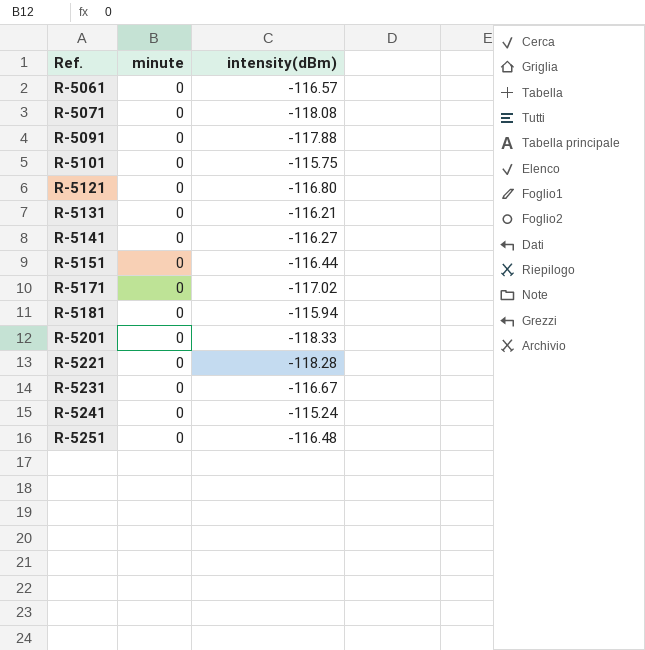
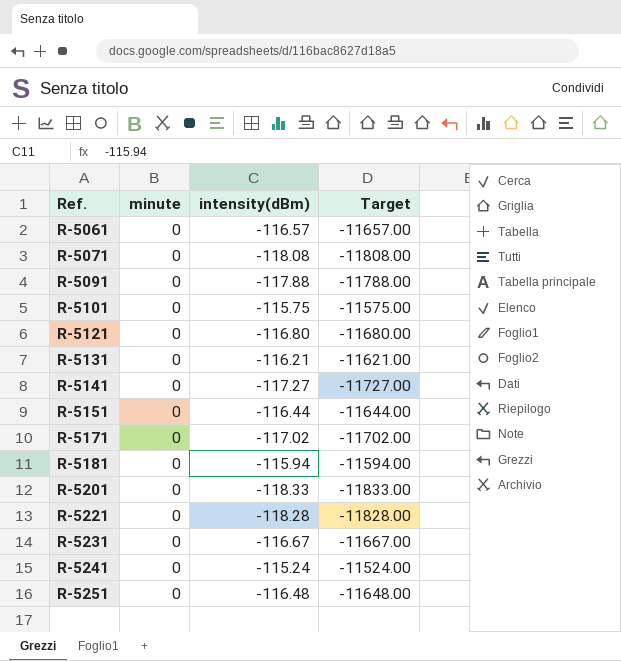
column Target | formula: none -> [intensity(dBm)] * 100
R-5141 | intensity(dBm): -116.27 -> -117.27

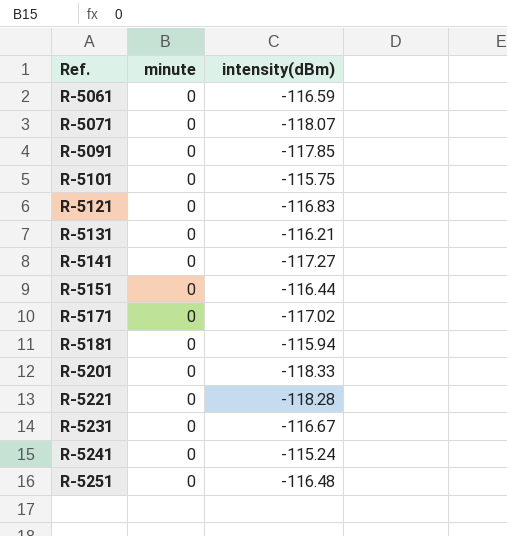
column Target | formula: [intensity(dBm)] * 100 -> none
R-5061 | intensity(dBm): -116.57 -> -116.59
R-5071 | intensity(dBm): -118.08 -> -118.07
R-5091 | intensity(dBm): -117.88 -> -117.85
R-5121 | intensity(dBm): -116.80 -> -116.83

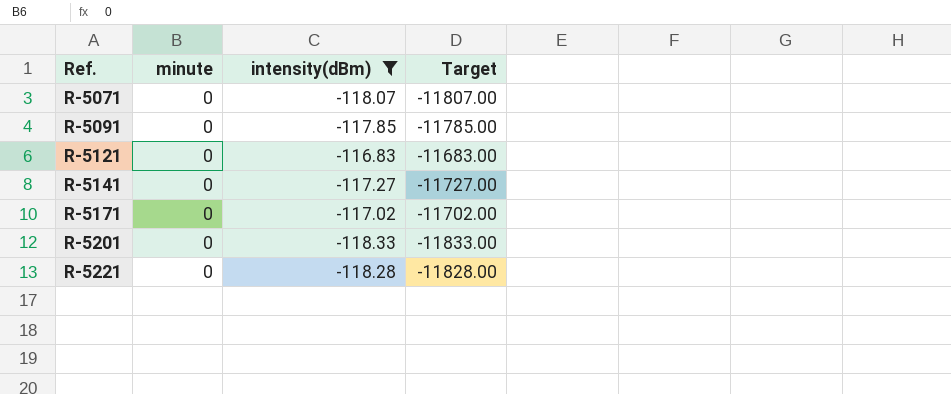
filter: none -> intensity(dBm) <= -116.83
column Target | formula: none -> [intensity(dBm)] * 100

